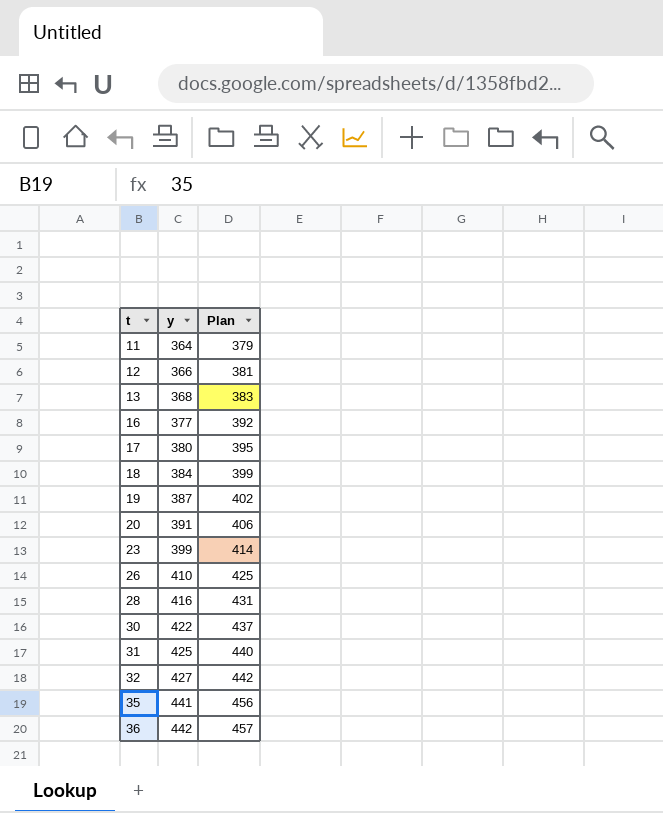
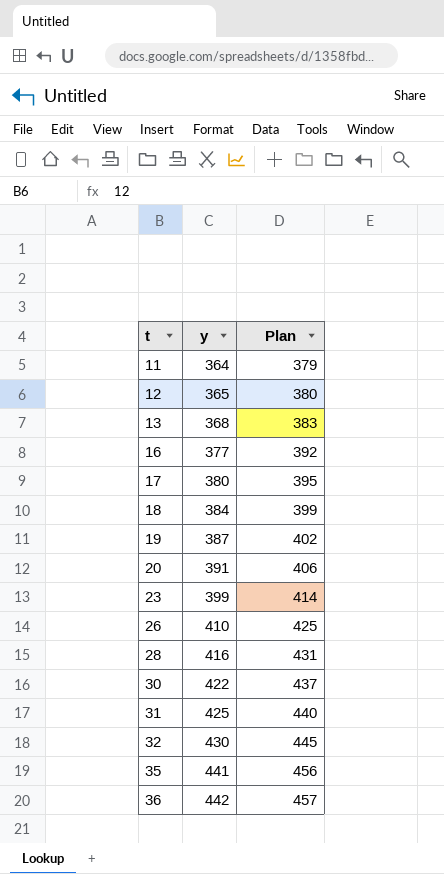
12 | y: 366 -> 365
12 | Plan: 381 -> 380
32 | y: 427 -> 430
32 | Plan: 442 -> 445

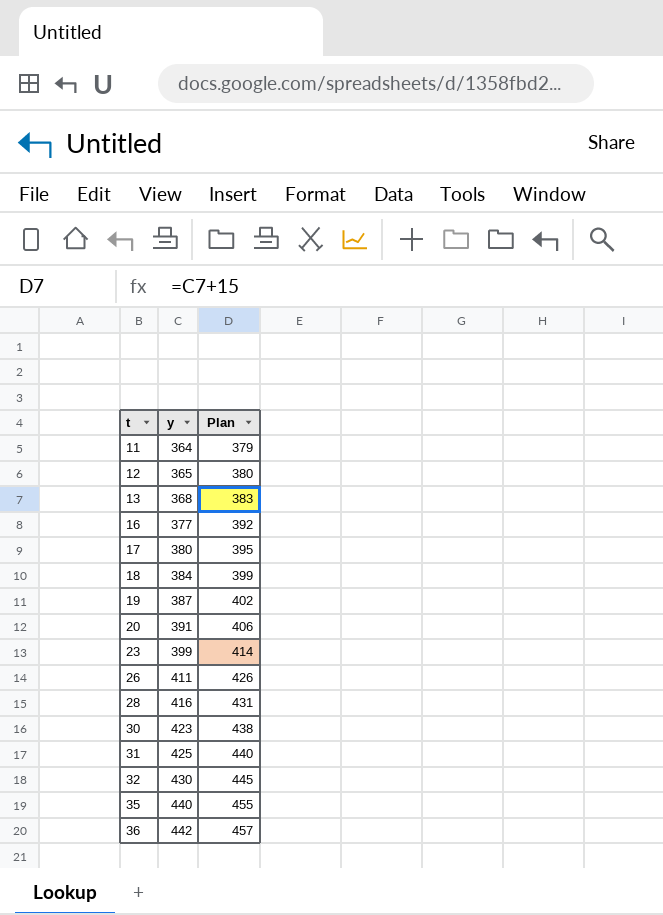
26 | y: 410 -> 411
26 | Plan: 425 -> 426
30 | y: 422 -> 423
30 | Plan: 437 -> 438
35 | y: 441 -> 440
35 | Plan: 456 -> 455

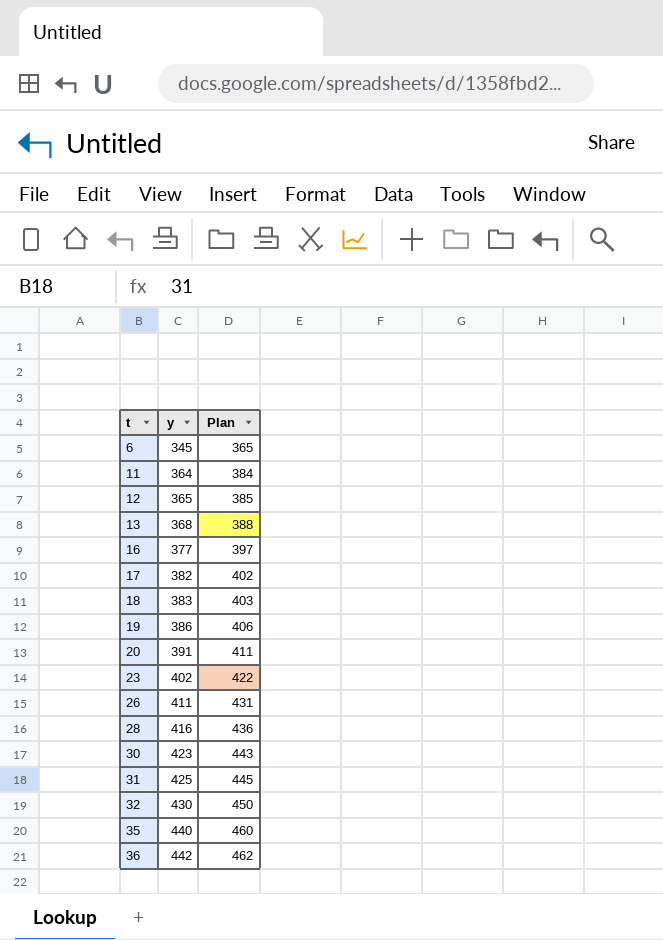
column Plan | formula: [y] + 15 -> [y] + 20
row 6: none -> 345 | 365
17 | y: 380 -> 382
18 | y: 384 -> 383
19 | y: 387 -> 386
23 | y: 399 -> 402

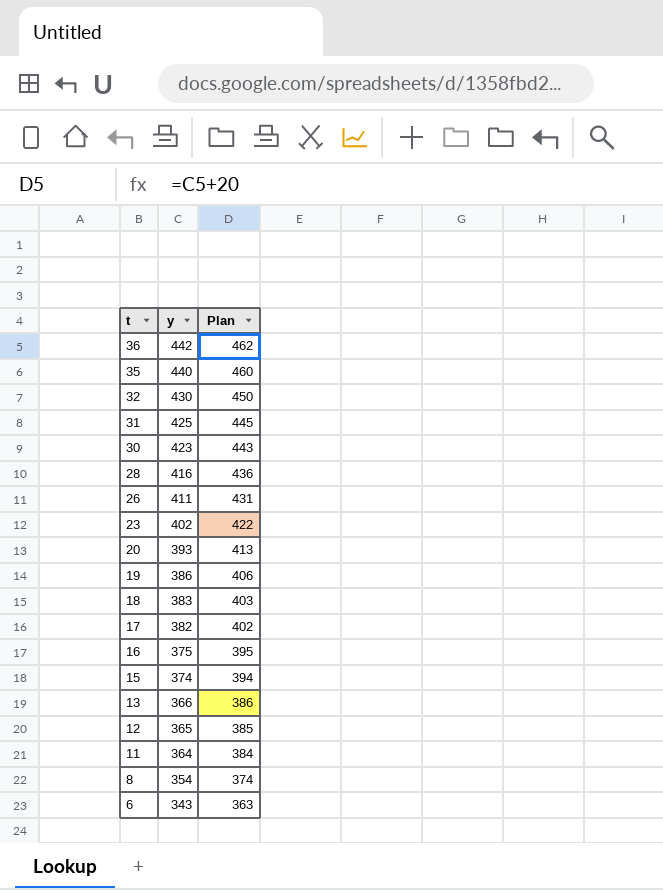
row order: t ascending -> t descending
20 | y: 391 -> 393
20 | Plan: 411 -> 413
16 | y: 377 -> 375
16 | Plan: 397 -> 395
row 15: none -> 374 | 394
13 | y: 368 -> 366
13 | Plan: 388 -> 386
row 8: none -> 354 | 374
6 | y: 345 -> 343
6 | Plan: 365 -> 363

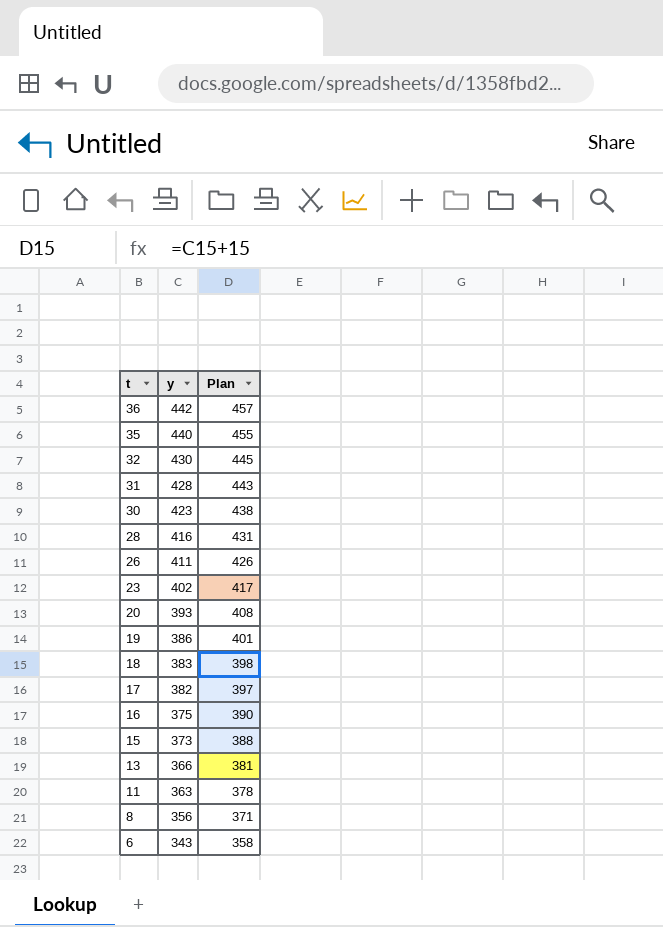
column Plan | formula: [y] + 20 -> [y] + 15
row 12: 365 | 385 -> none
31 | y: 425 -> 428
15 | y: 374 -> 373
11 | y: 364 -> 363
8 | y: 354 -> 356

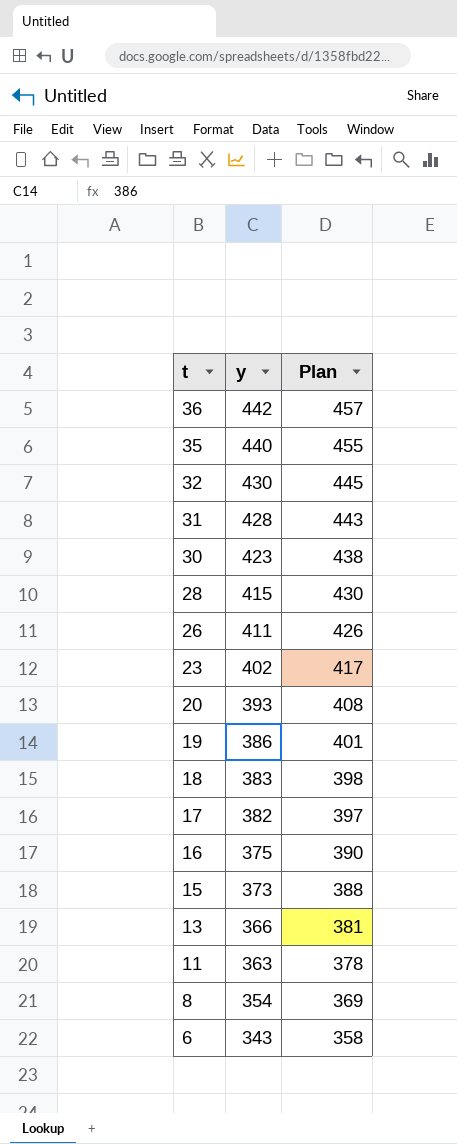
28 | y: 416 -> 415
28 | Plan: 431 -> 430
8 | y: 356 -> 354
8 | Plan: 371 -> 369

